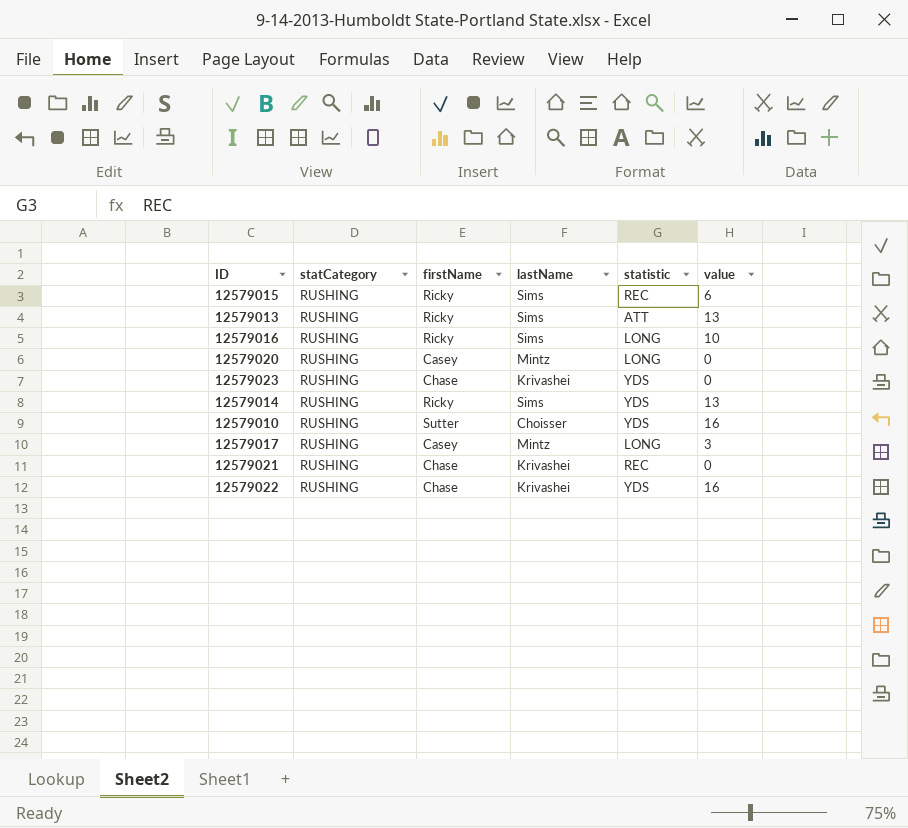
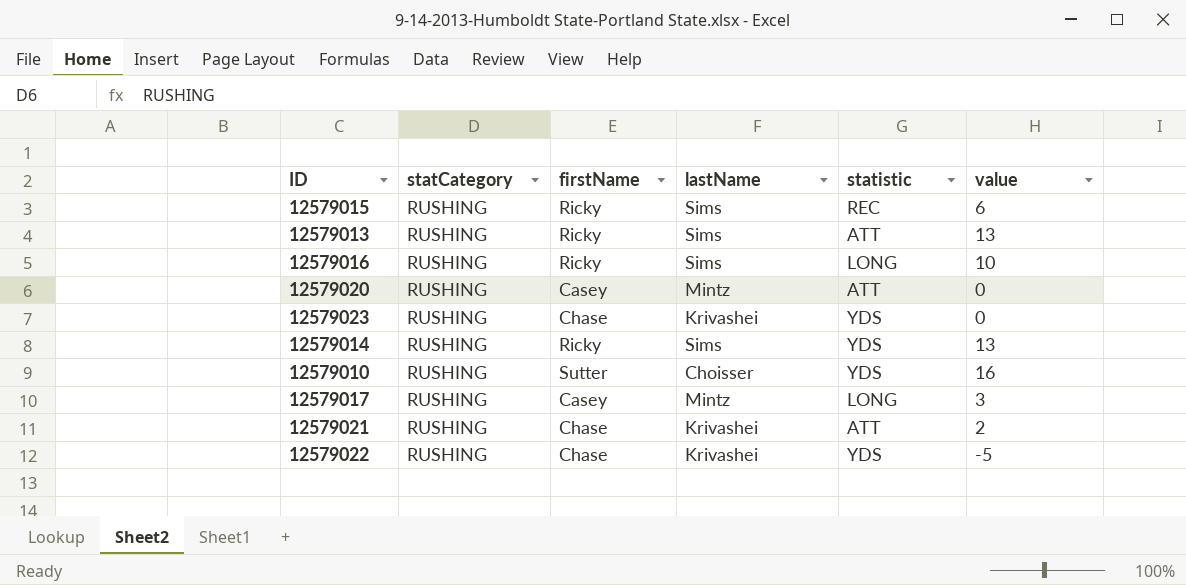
12579020 | statistic: LONG -> ATT
12579021 | statistic: REC -> ATT
12579021 | value: 0 -> 2
12579022 | value: 16 -> -5

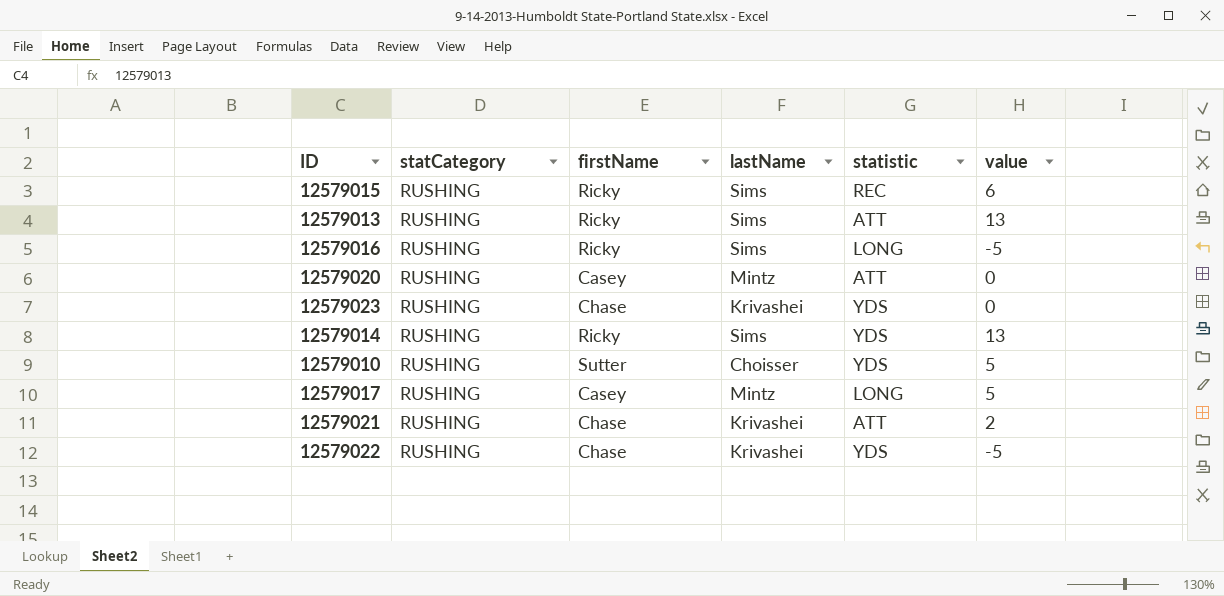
12579016 | value: 10 -> -5
12579010 | value: 16 -> 5
12579017 | value: 3 -> 5

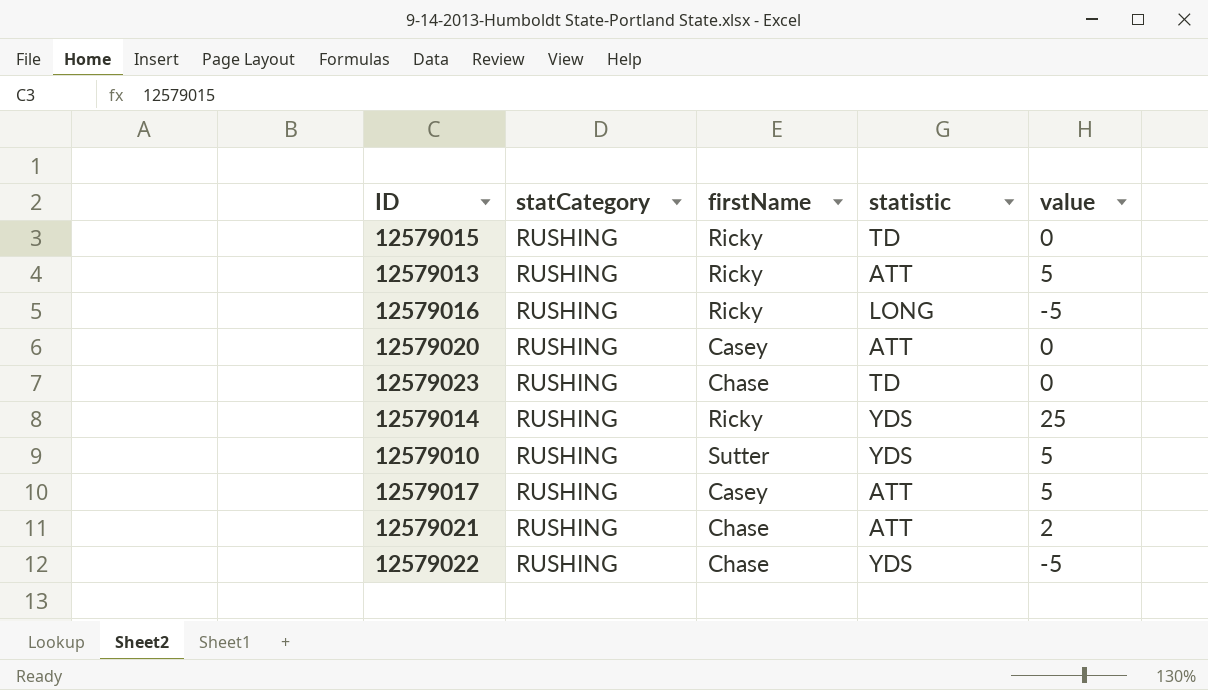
column lastName | position: 4 -> none
12579015 | statistic: REC -> TD
12579015 | value: 6 -> 0
12579013 | value: 13 -> 5
12579023 | statistic: YDS -> TD
12579014 | value: 13 -> 25
12579017 | statistic: LONG -> ATT

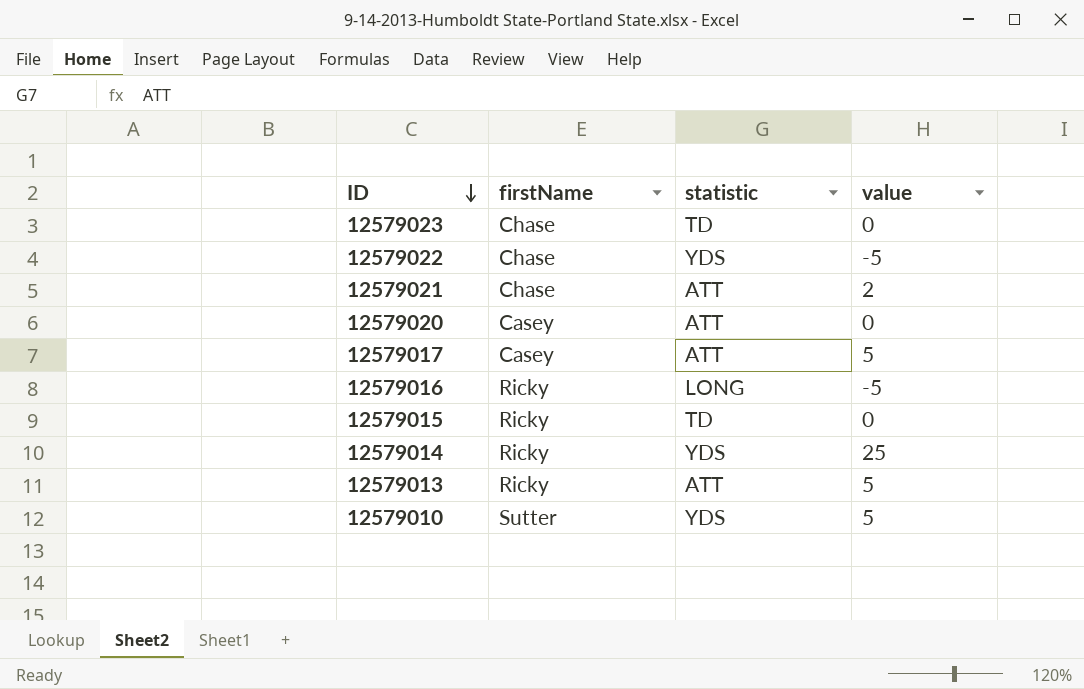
row order: none -> ID descending
column statCategory | position: 2 -> none

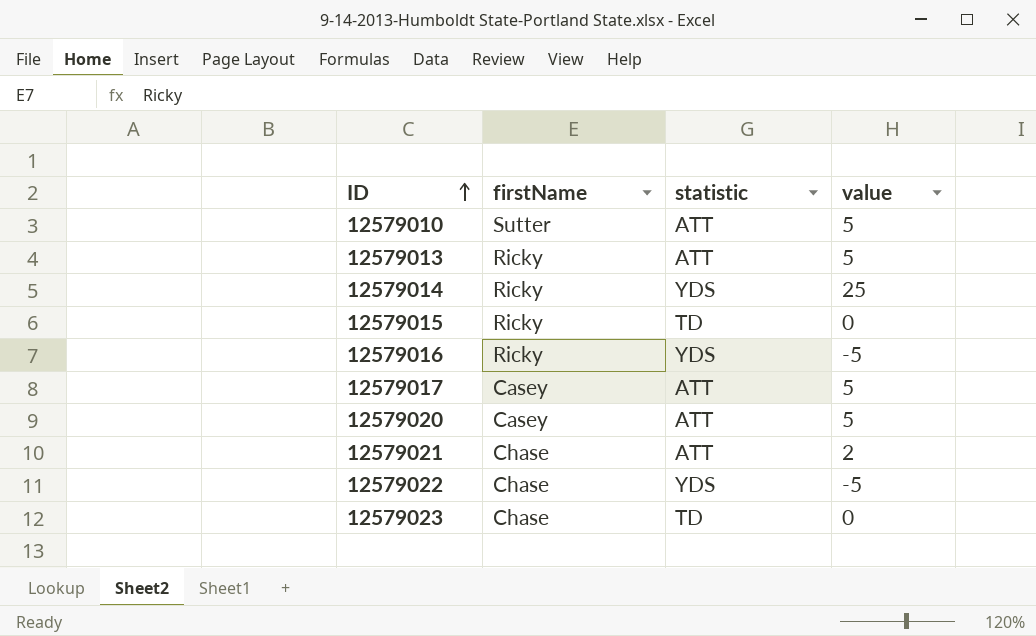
row order: ID descending -> ID ascending
12579010 | statistic: YDS -> ATT
12579016 | statistic: LONG -> YDS
12579020 | value: 0 -> 5

